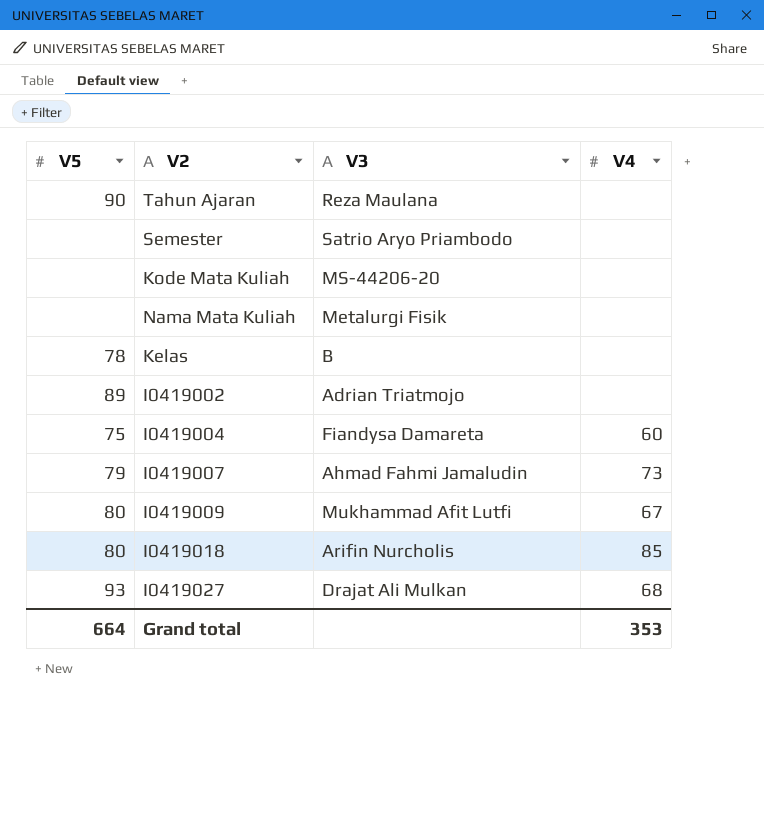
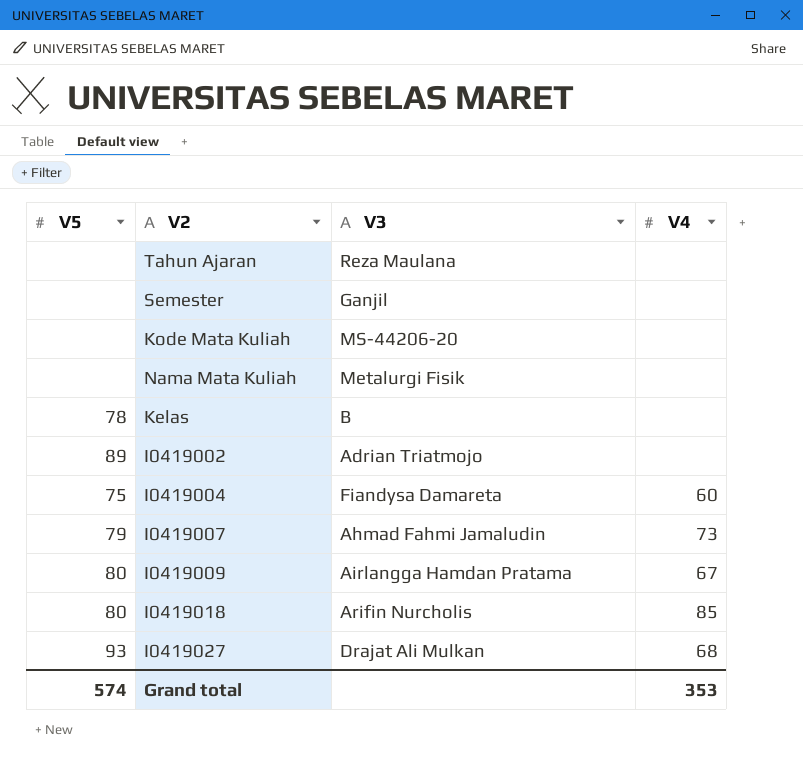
Tahun Ajaran | V5: 90 -> none
Semester | V3: Satrio Aryo Priambodo -> Ganjil
I0419009 | V3: Mukhammad Afit Lutfi -> Airlangga Hamdan Pratama
Grand total | V5: 664 -> 574

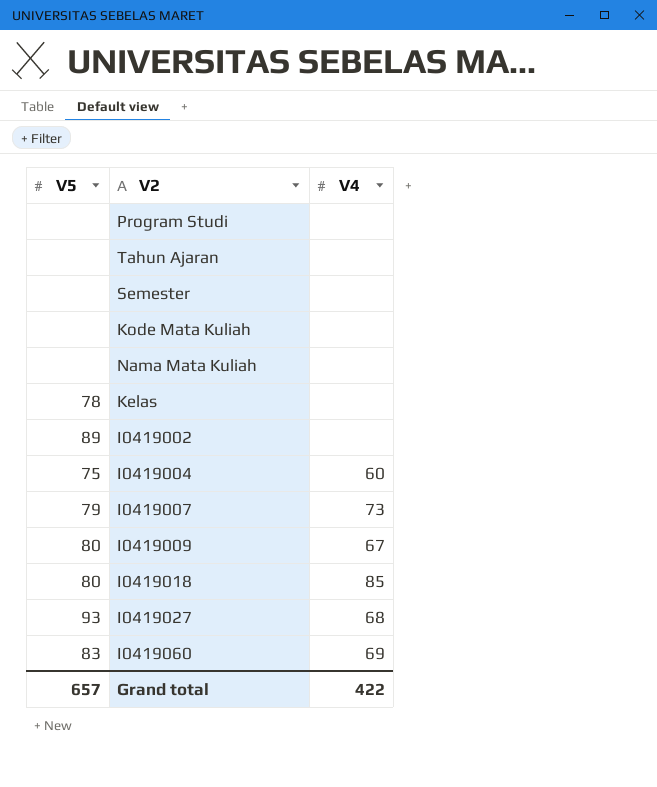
column V3 | position: 3 -> none
row Program Studi: none -> none | none
row I0419060: none -> 83 | 69
Grand total | V5: 574 -> 657
Grand total | V4: 353 -> 422

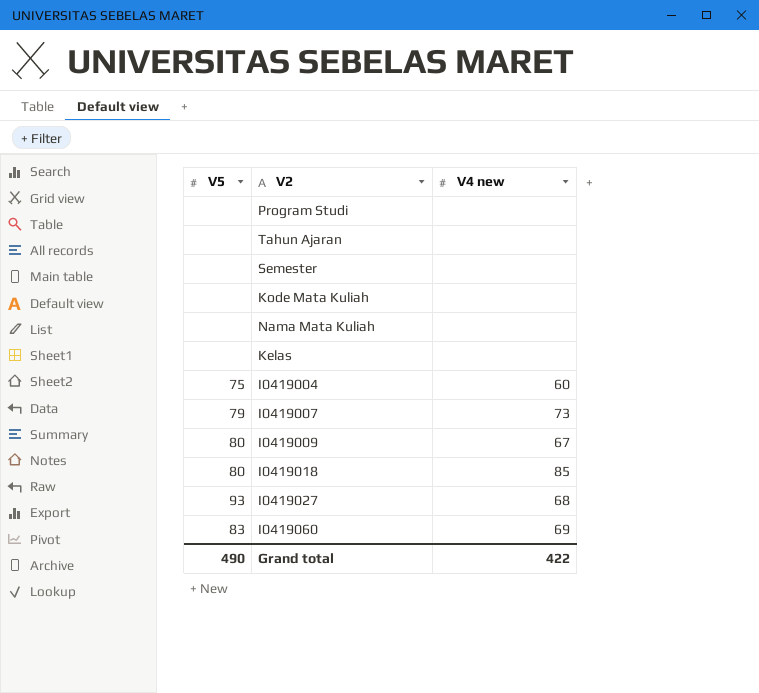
column name: V4 -> V4 new
row I0419002: 89 | none -> none
Kelas | V5: 78 -> none
Grand total | V5: 657 -> 490

